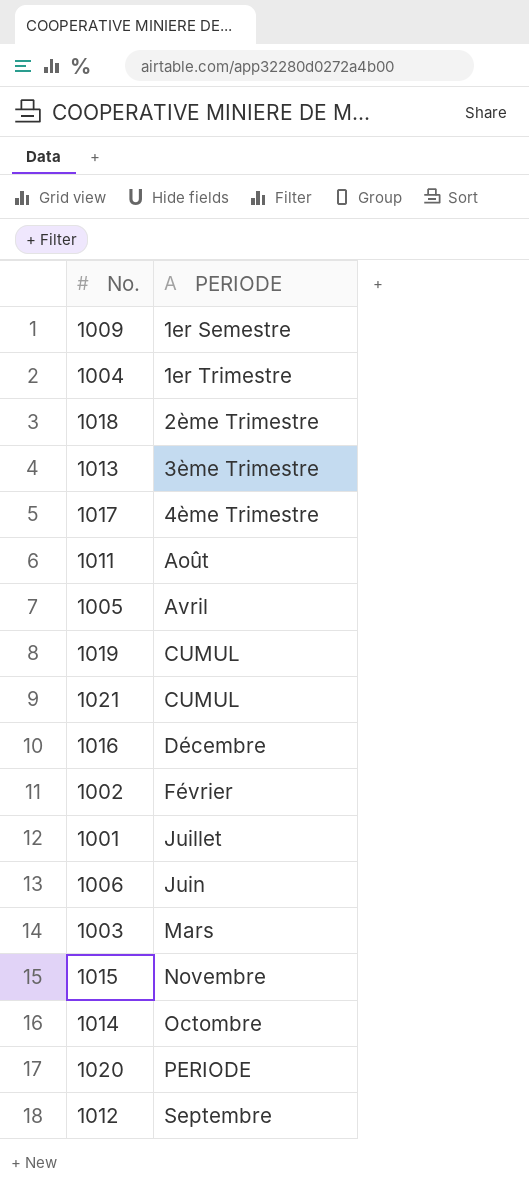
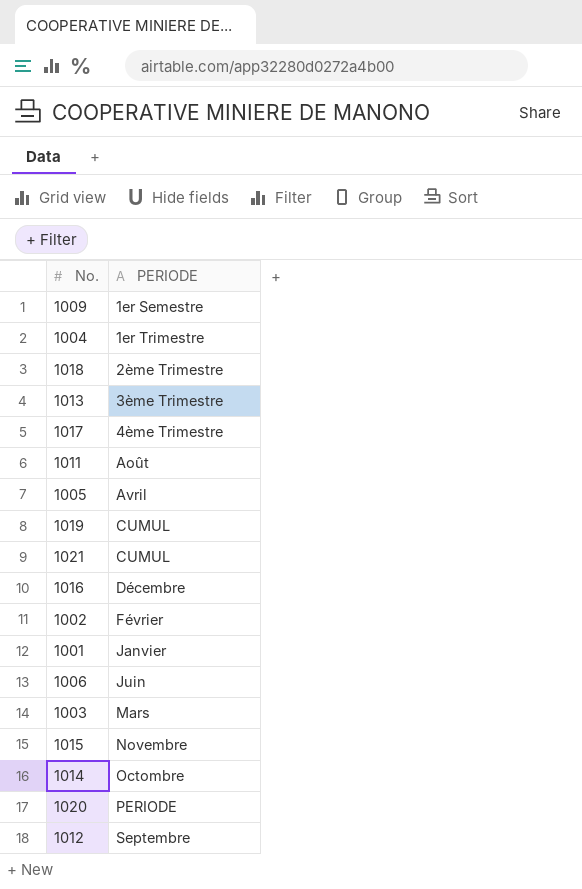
1001 | PERIODE: Juillet -> Janvier

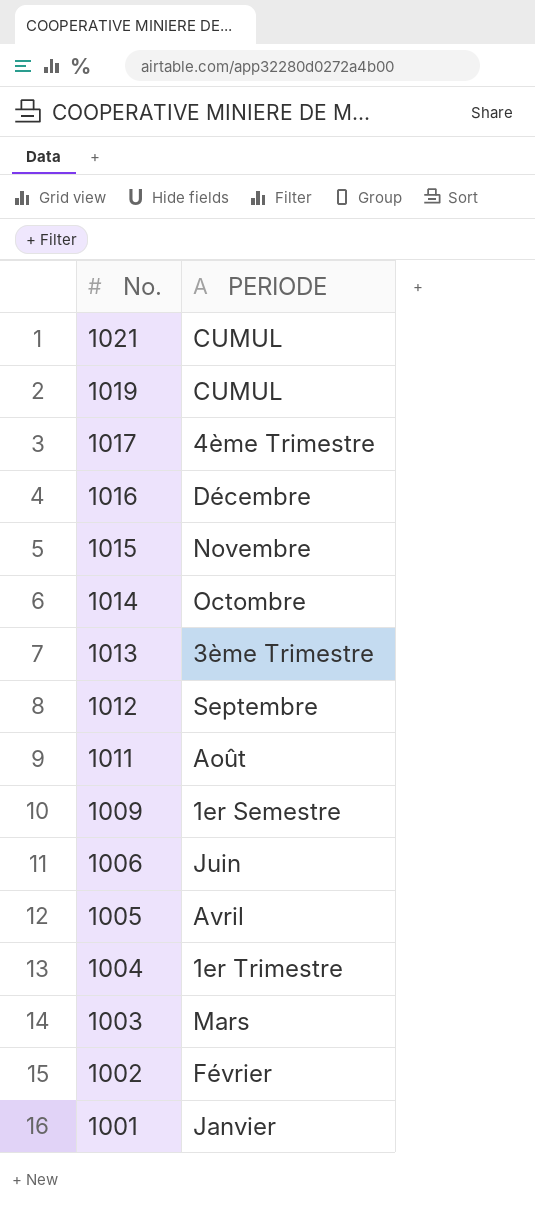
row order: PERIODE ascending -> No. descending
row 1018: 2ème Trimestre -> none
row 1020: PERIODE -> none

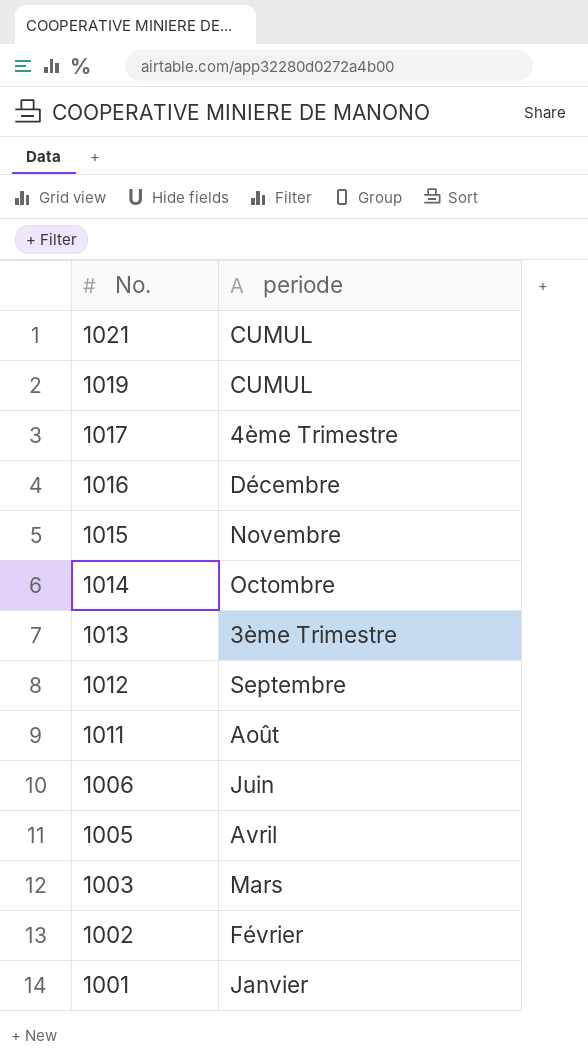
column name: PERIODE -> periode
row 1009: 1er Semestre -> none
row 1004: 1er Trimestre -> none

